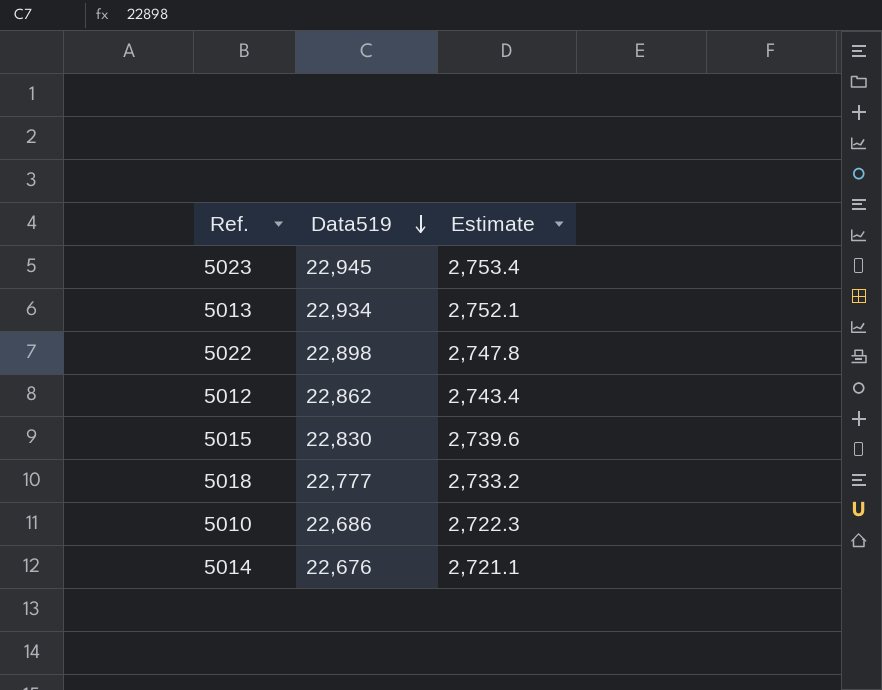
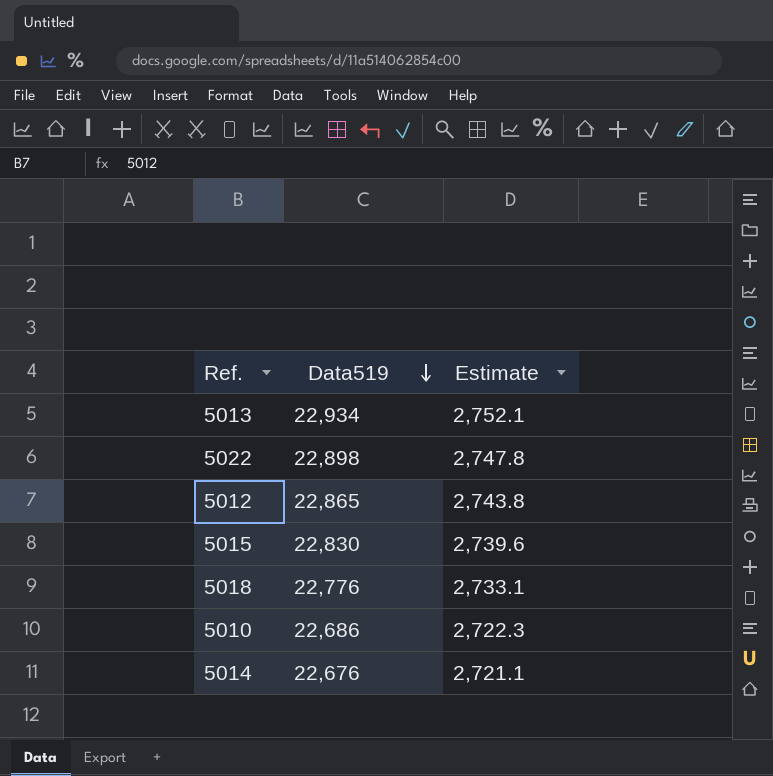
row 5023: 22,945 | 2,753.4 -> none
5012 | Data519: 22,862 -> 22,865
5012 | Estimate: 2,743.4 -> 2,743.8
5018 | Data519: 22,777 -> 22,776
5018 | Estimate: 2,733.2 -> 2,733.1

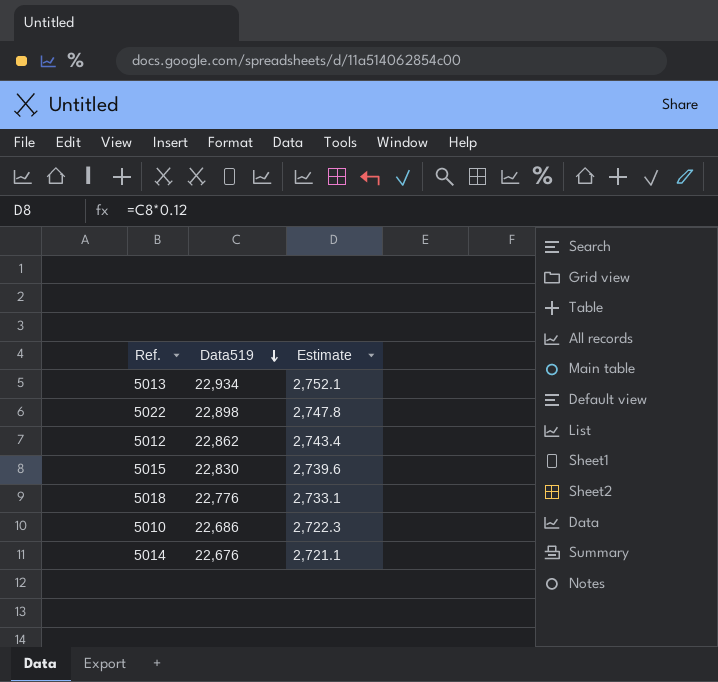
5012 | Data519: 22,865 -> 22,862
5012 | Estimate: 2,743.8 -> 2,743.4

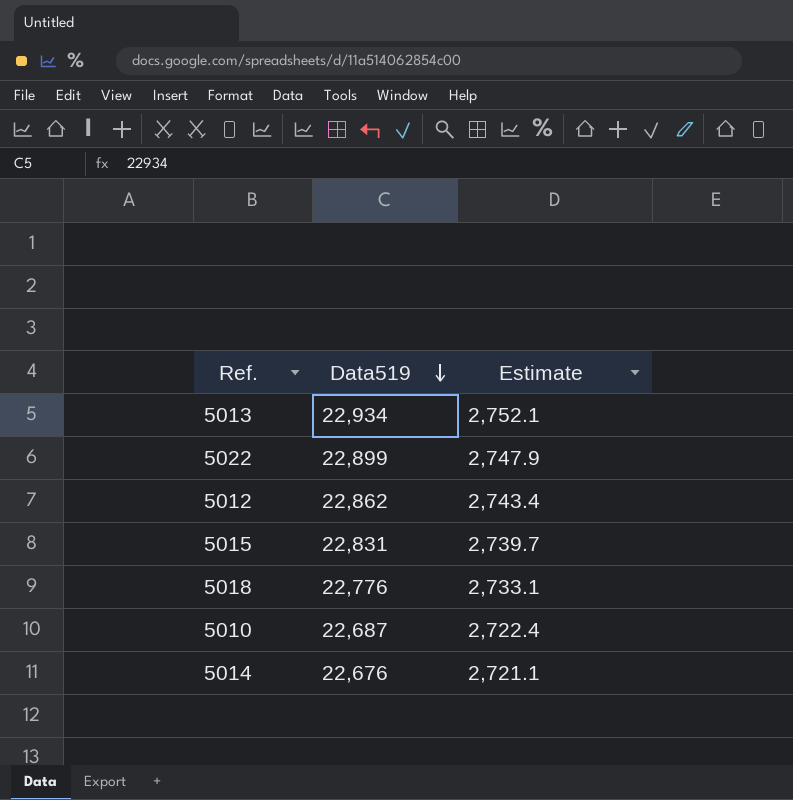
5022 | Data519: 22,898 -> 22,899
5022 | Estimate: 2,747.8 -> 2,747.9
5015 | Data519: 22,830 -> 22,831
5015 | Estimate: 2,739.6 -> 2,739.7
5010 | Data519: 22,686 -> 22,687
5010 | Estimate: 2,722.3 -> 2,722.4

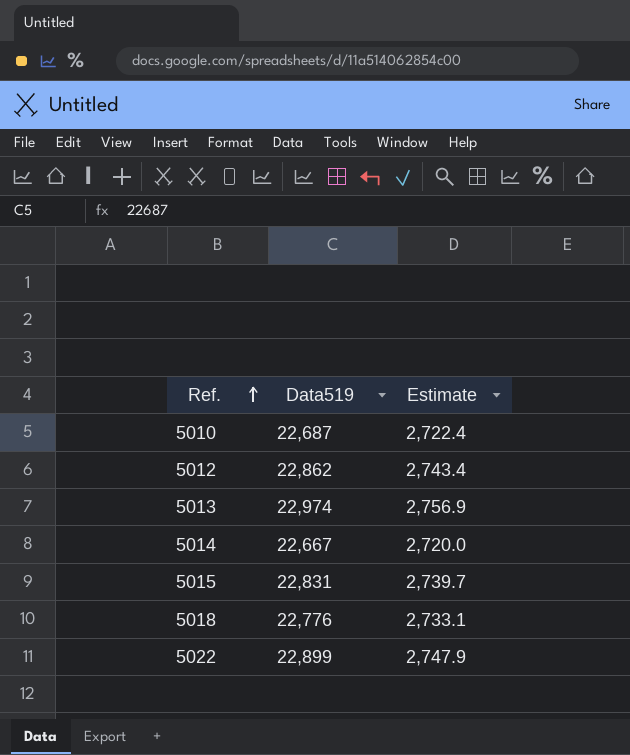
row order: Data519 descending -> Ref. ascending
5013 | Data519: 22,934 -> 22,974
5013 | Estimate: 2,752.1 -> 2,756.9
5014 | Data519: 22,676 -> 22,667
5014 | Estimate: 2,721.1 -> 2,720.0

